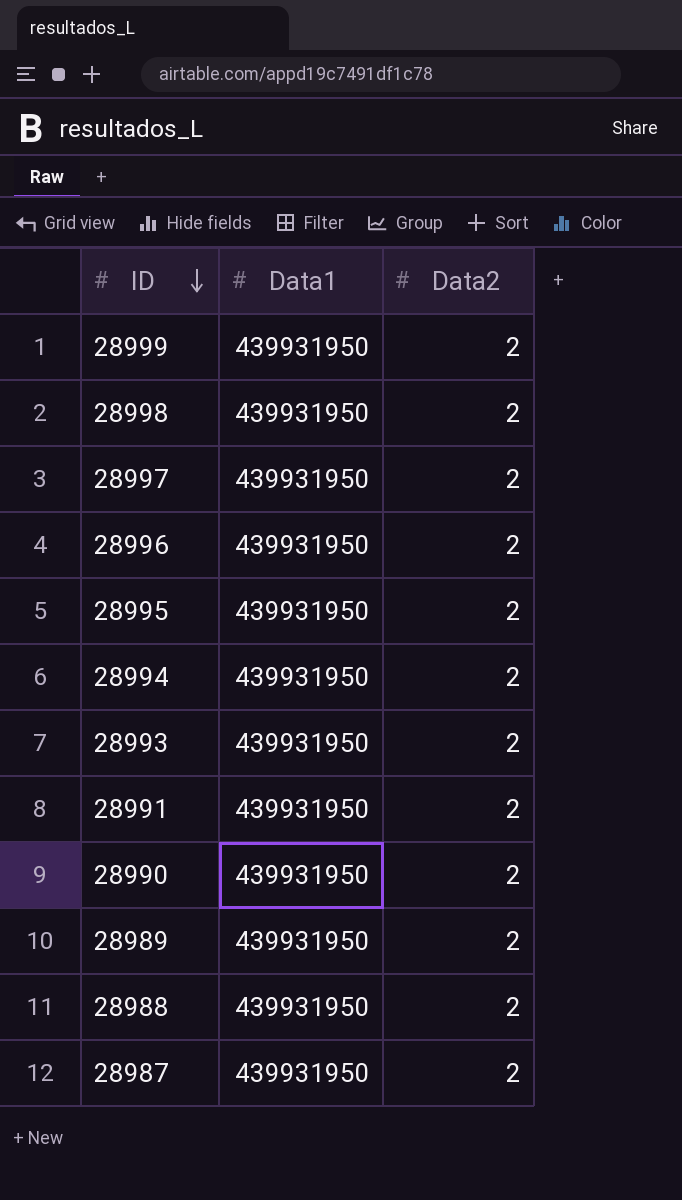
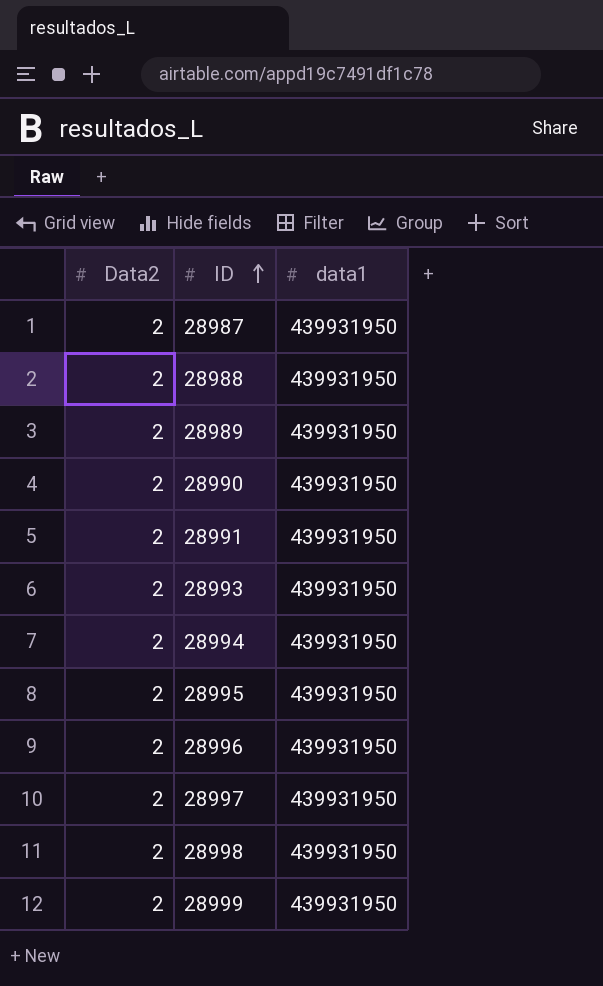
row order: ID descending -> ID ascending
column Data2 | position: 3 -> 1
column name: Data1 -> data1

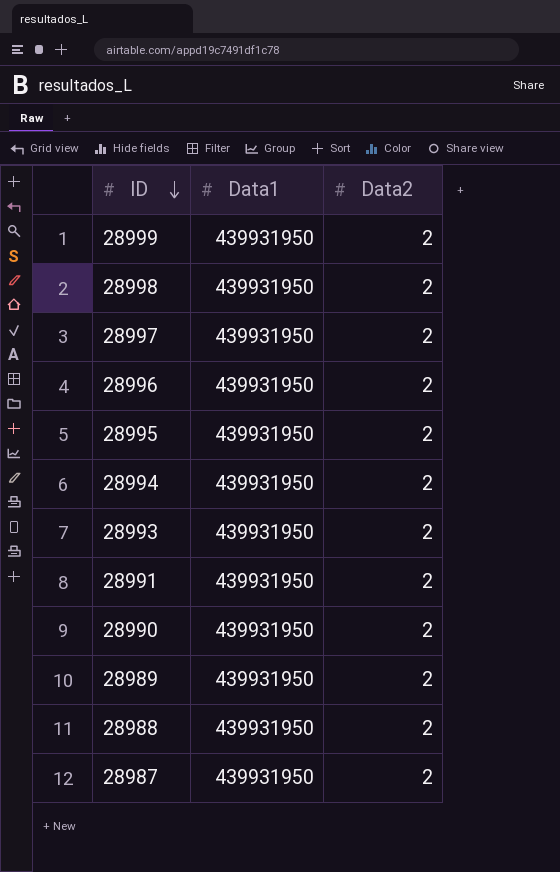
row order: ID ascending -> ID descending
column name: data1 -> Data1
column Data2 | position: 1 -> 3

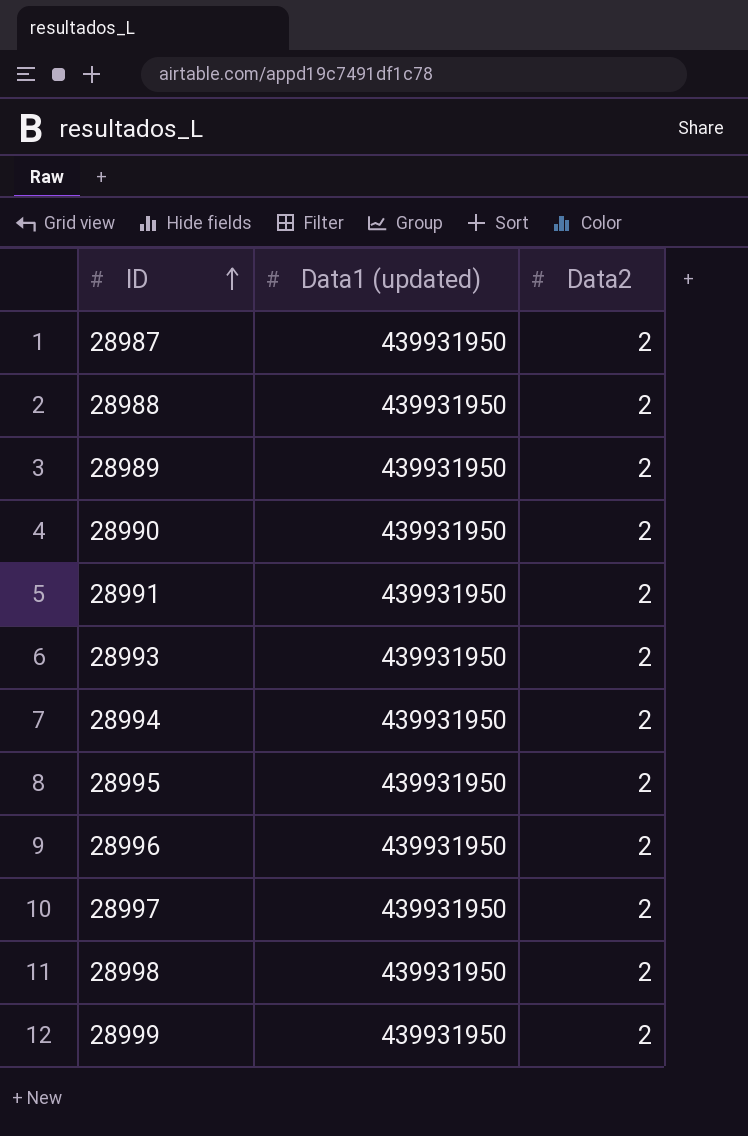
row order: ID descending -> ID ascending
column name: Data1 -> Data1 (updated)

